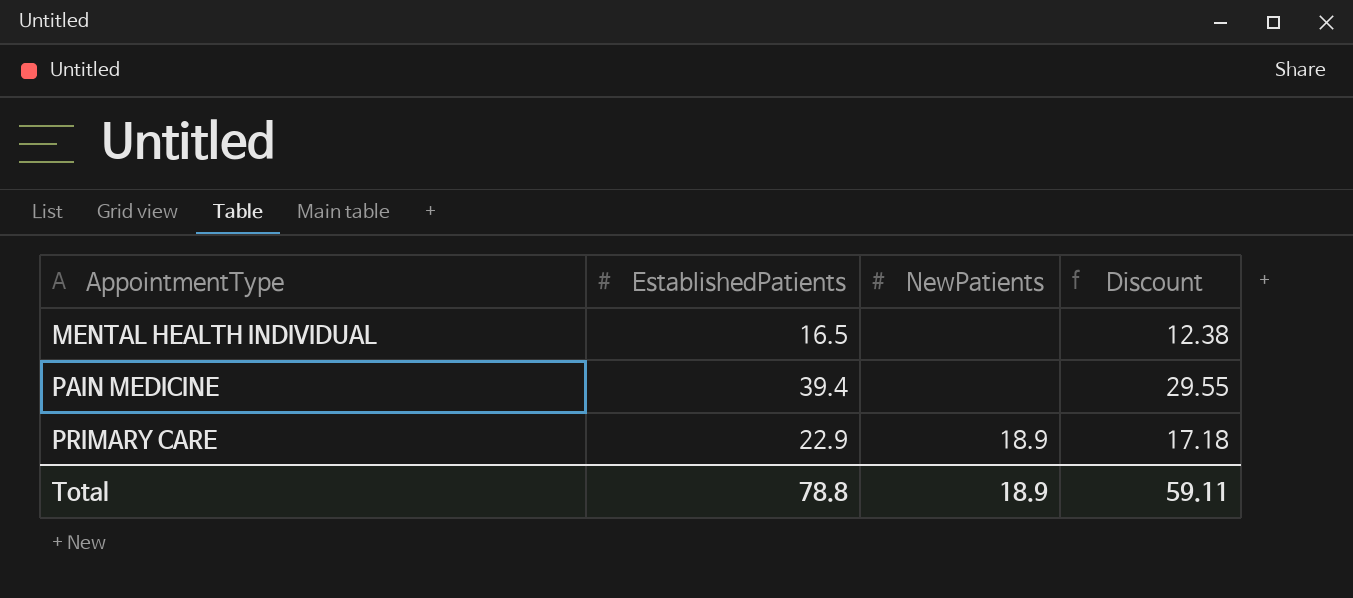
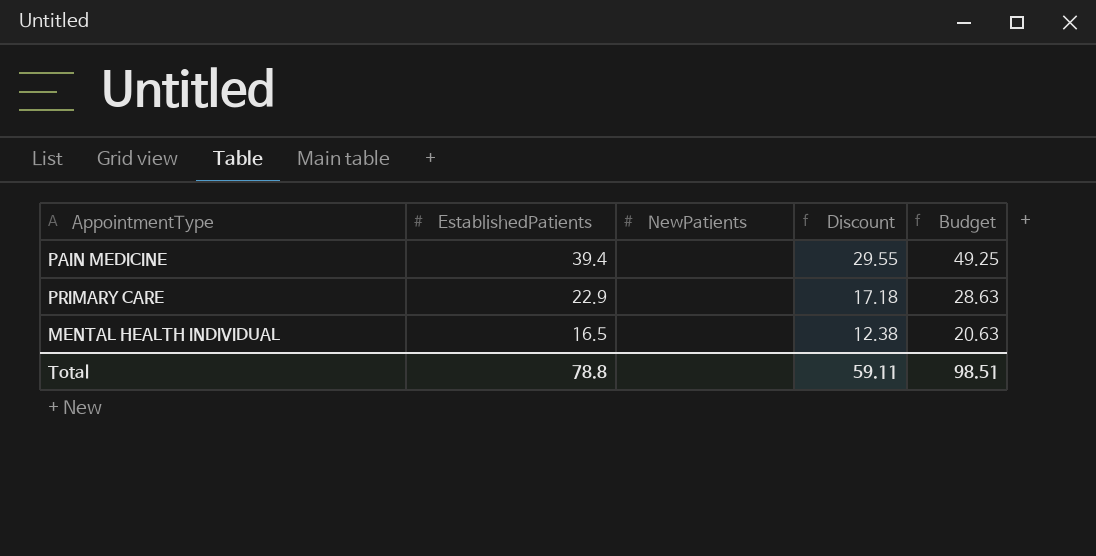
row order: AppointmentType ascending -> EstablishedPatients descending
column Budget | formula: none -> [EstablishedPatients] * 1.25
PRIMARY CARE | NewPatients: 18.9 -> none
Total | NewPatients: 18.9 -> none

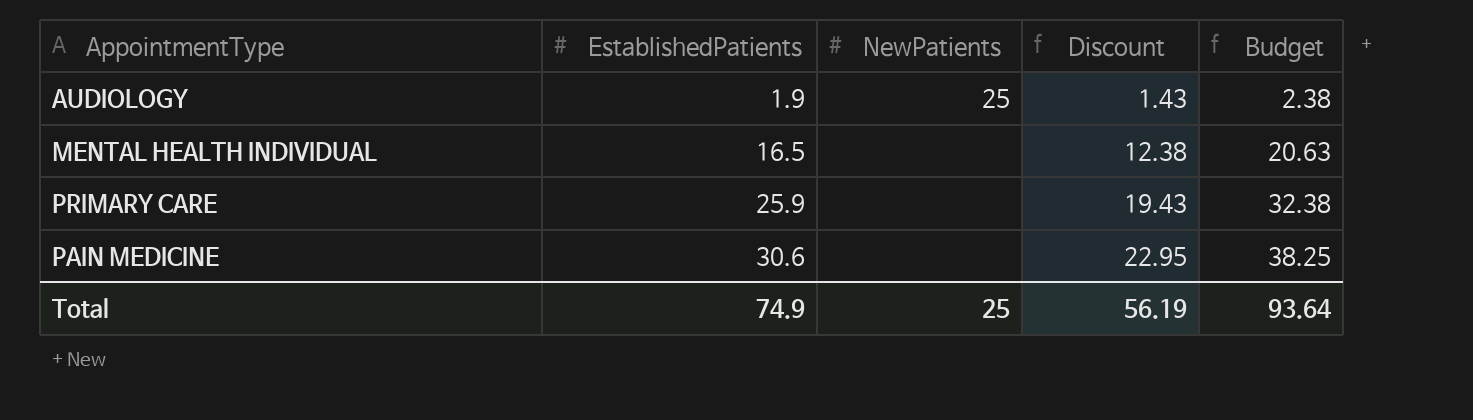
row order: EstablishedPatients descending -> EstablishedPatients ascending
row AUDIOLOGY: none -> 1.9 | 25 | 1.43 | 2.38
PRIMARY CARE | EstablishedPatients: 22.9 -> 25.9
PRIMARY CARE | Discount: 17.18 -> 19.43
PRIMARY CARE | Budget: 28.63 -> 32.38
PAIN MEDICINE | EstablishedPatients: 39.4 -> 30.6
PAIN MEDICINE | Discount: 29.55 -> 22.95
PAIN MEDICINE | Budget: 49.25 -> 38.25
Total | EstablishedPatients: 78.8 -> 74.9
Total | NewPatients: none -> 25
Total | Discount: 59.11 -> 56.19
Total | Budget: 98.51 -> 93.64

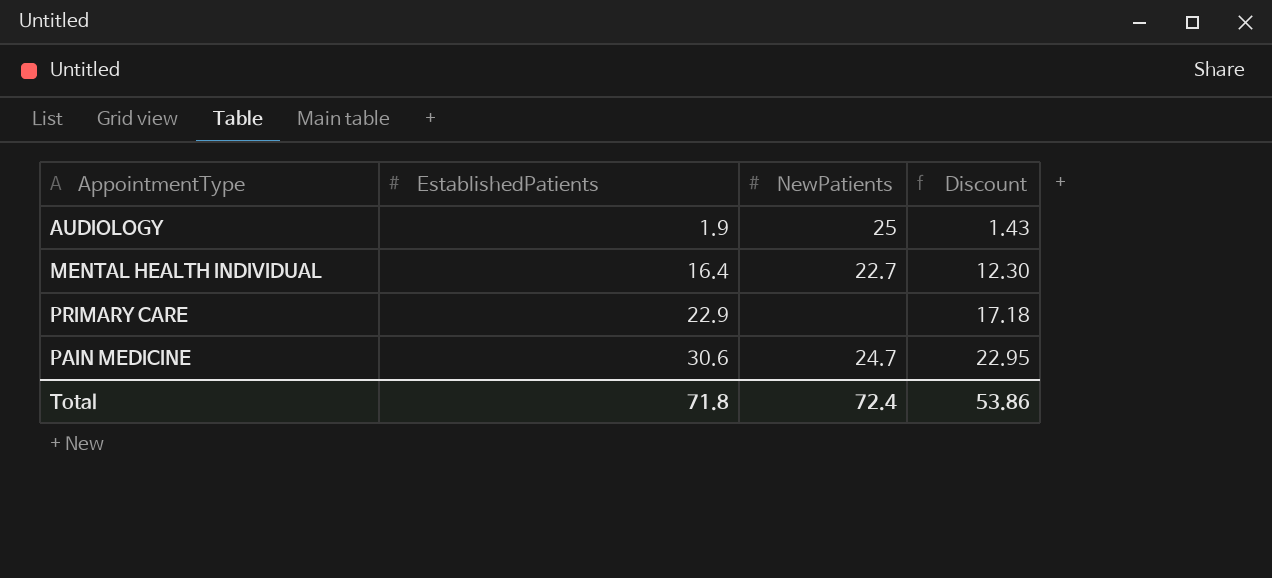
column Budget | formula: [EstablishedPatients] * 1.25 -> none
MENTAL HEALTH INDIVIDUAL | EstablishedPatients: 16.5 -> 16.4
MENTAL HEALTH INDIVIDUAL | NewPatients: none -> 22.7
MENTAL HEALTH INDIVIDUAL | Discount: 12.38 -> 12.30
PRIMARY CARE | EstablishedPatients: 25.9 -> 22.9
PRIMARY CARE | Discount: 19.43 -> 17.18
PAIN MEDICINE | NewPatients: none -> 24.7
Total | EstablishedPatients: 74.9 -> 71.8
Total | NewPatients: 25 -> 72.4
Total | Discount: 56.19 -> 53.86

